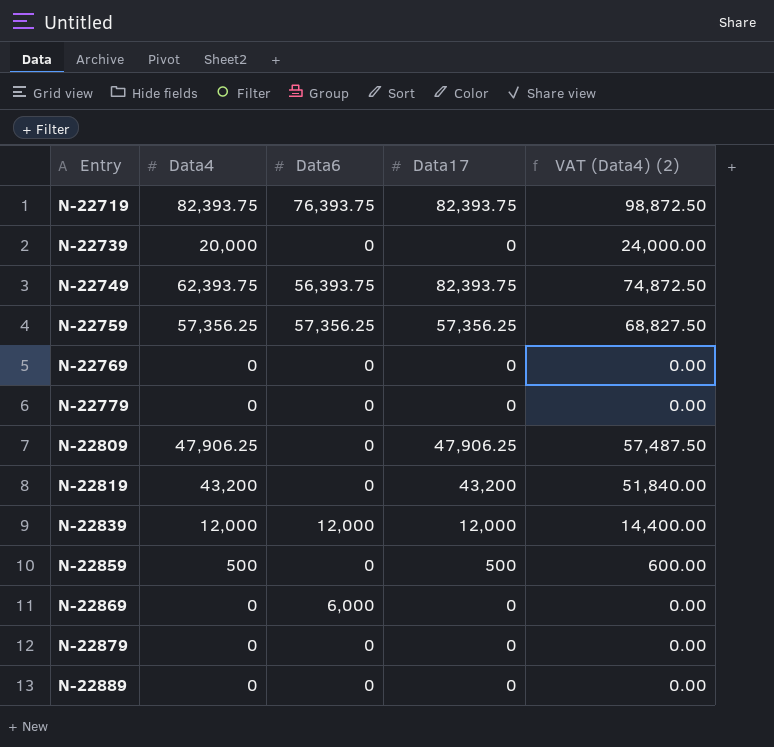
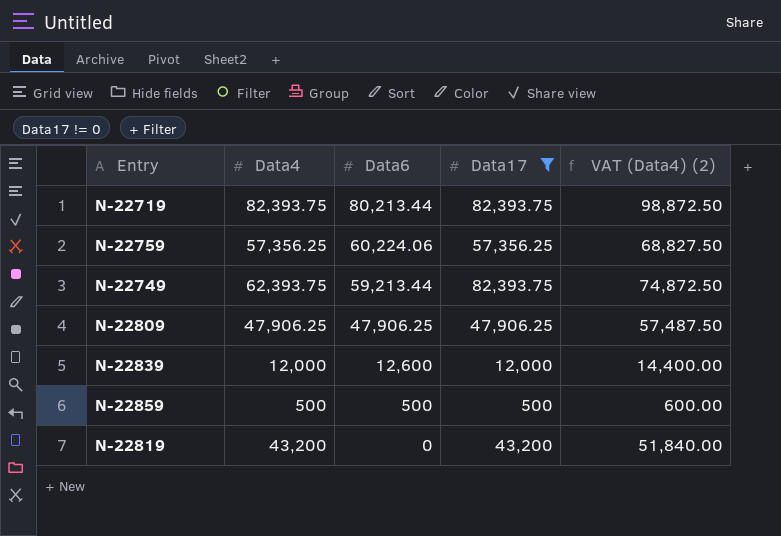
filter: none -> Data17 != 0
row order: Entry ascending -> Data6 descending
N-22719 | Data6: 76,393.75 -> 80,213.44
N-22759 | Data6: 57,356.25 -> 60,224.06
N-22749 | Data6: 56,393.75 -> 59,213.44
N-22809 | Data6: 0 -> 47,906.25
N-22839 | Data6: 12,000 -> 12,600
N-22859 | Data6: 0 -> 500

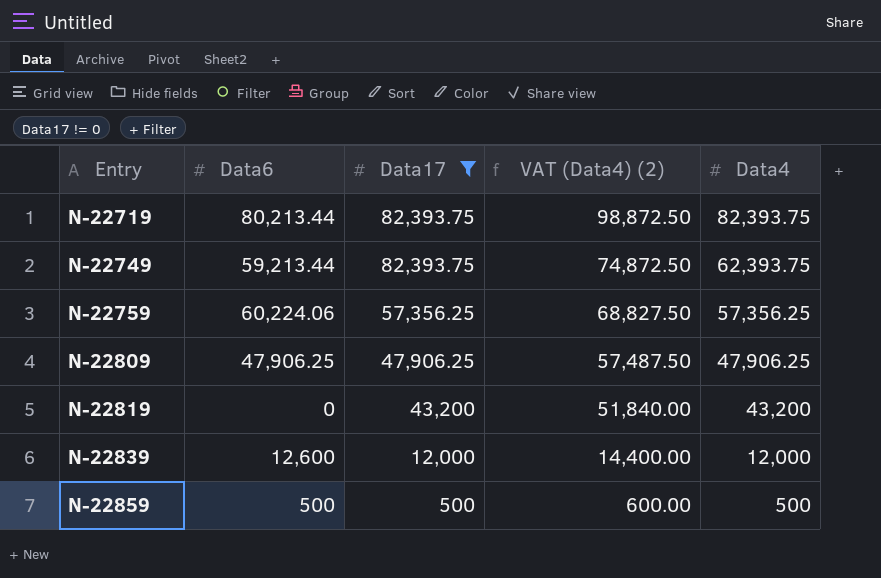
row order: Data6 descending -> Entry ascending
column Data4 | position: 2 -> 5

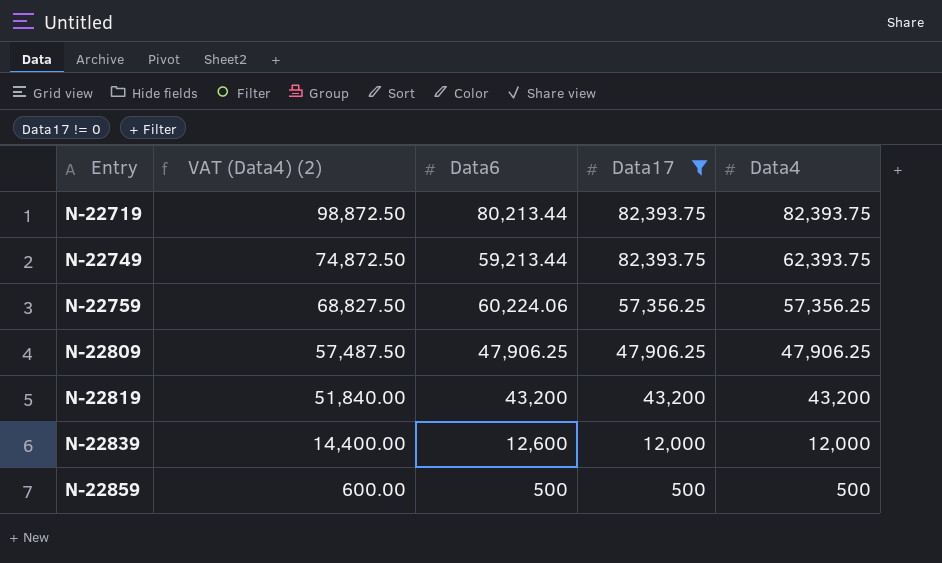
column VAT (Data4) (2) | position: 4 -> 2
N-22819 | Data6: 0 -> 43,200

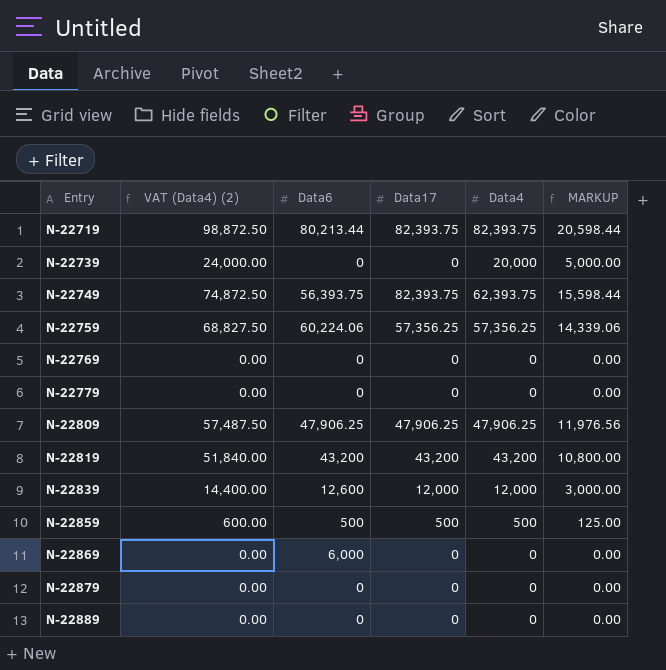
filter: Data17 != 0 -> none
column MARKUP | formula: none -> [Data4] * 0.25
N-22749 | Data6: 59,213.44 -> 56,393.75

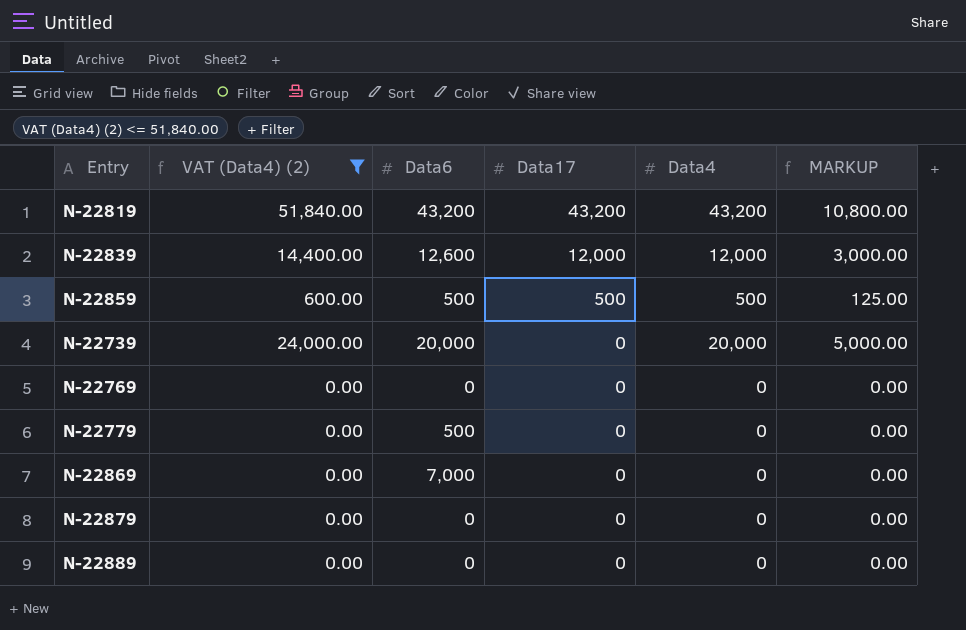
filter: none -> VAT (Data4) (2) <= 51,840.00
row order: Entry ascending -> Data17 descending
N-22739 | Data6: 0 -> 20,000
N-22779 | Data6: 0 -> 500
N-22869 | Data6: 6,000 -> 7,000

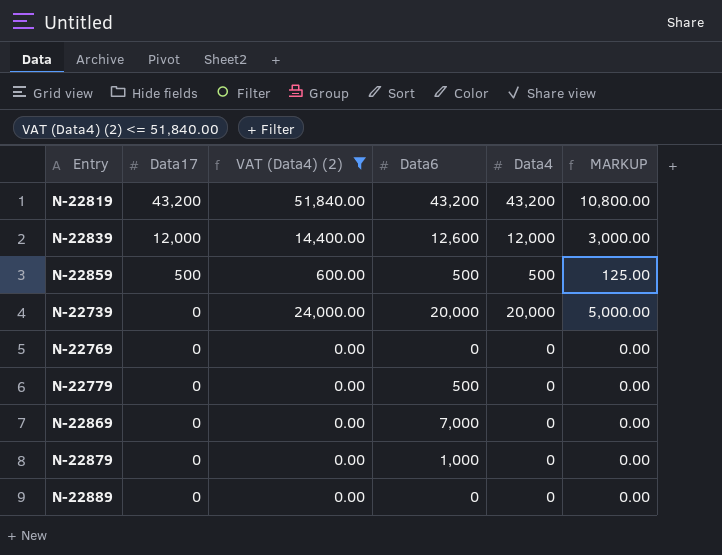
column Data17 | position: 4 -> 2
N-22879 | Data6: 0 -> 1,000

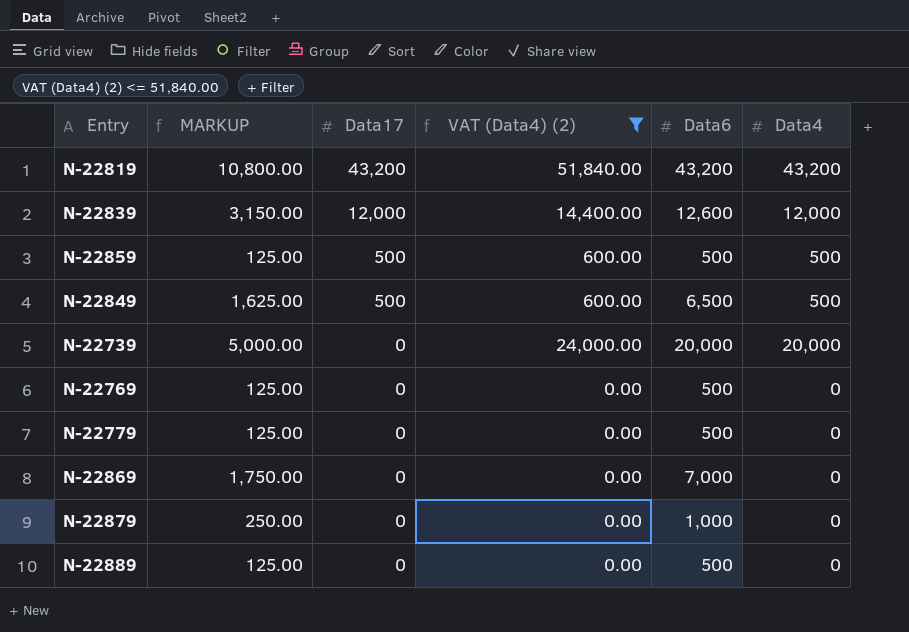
column MARKUP | formula: [Data4] * 0.25 -> [Data6] * 0.25
column MARKUP | position: 6 -> 2
row N-22849: none -> 1,625.00 | 500 | 600.00 | 6,500 | 500
N-22769 | Data6: 0 -> 500
N-22889 | Data6: 0 -> 500

